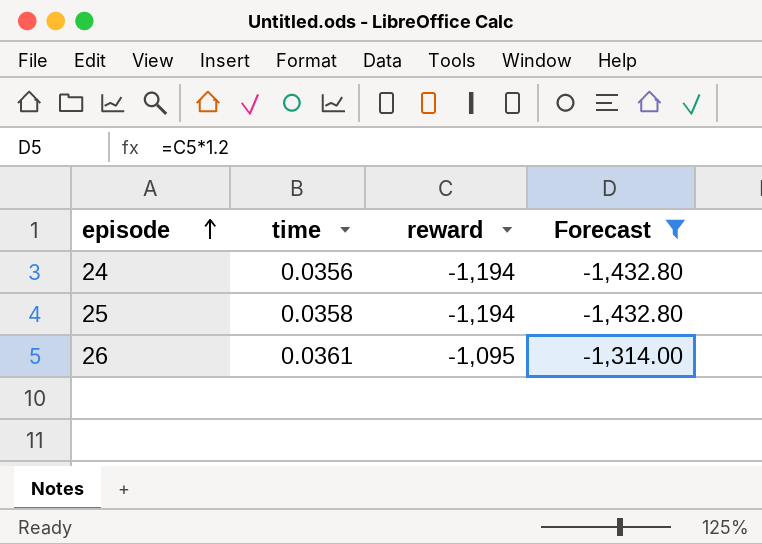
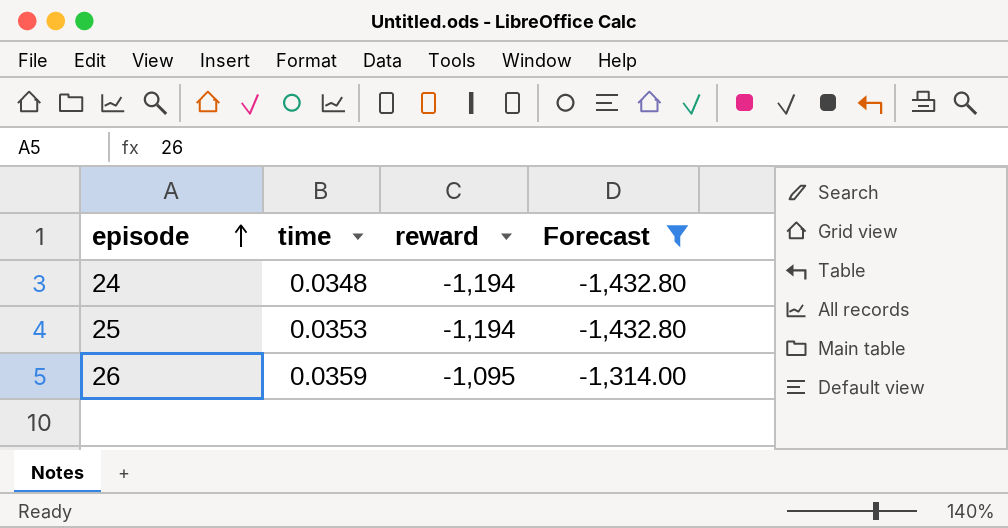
24 | time: 0.0356 -> 0.0348
25 | time: 0.0358 -> 0.0353
26 | time: 0.0361 -> 0.0359

